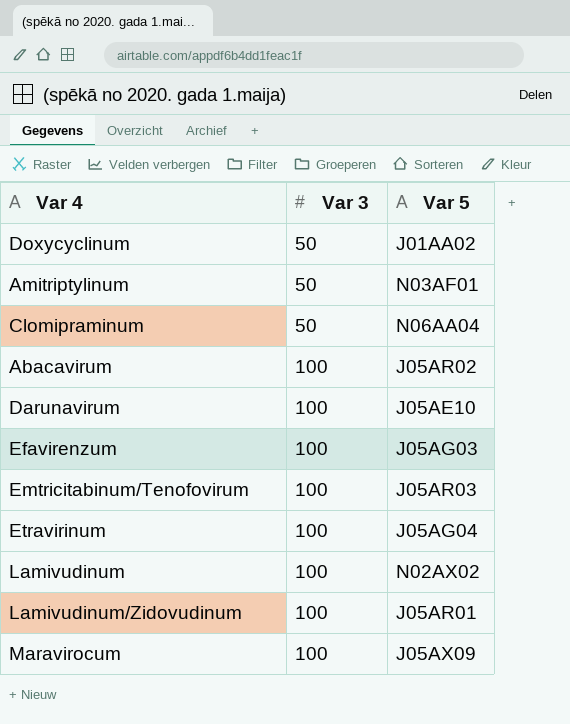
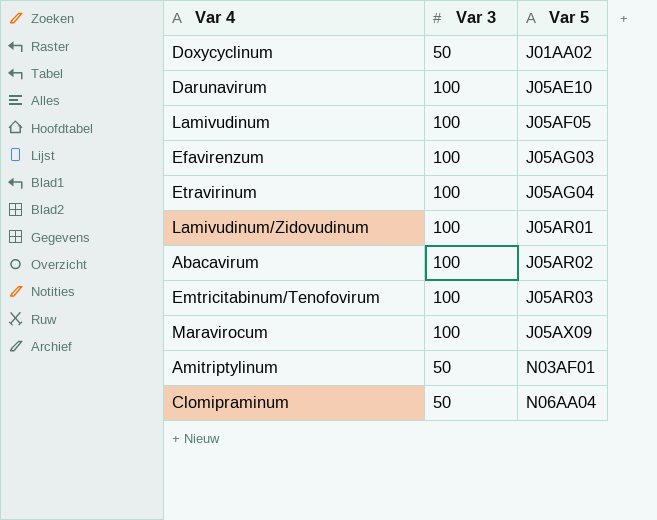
row order: Var 3 ascending -> Var 5 ascending
Lamivudinum | Var 5: N02AX02 -> J05AF05

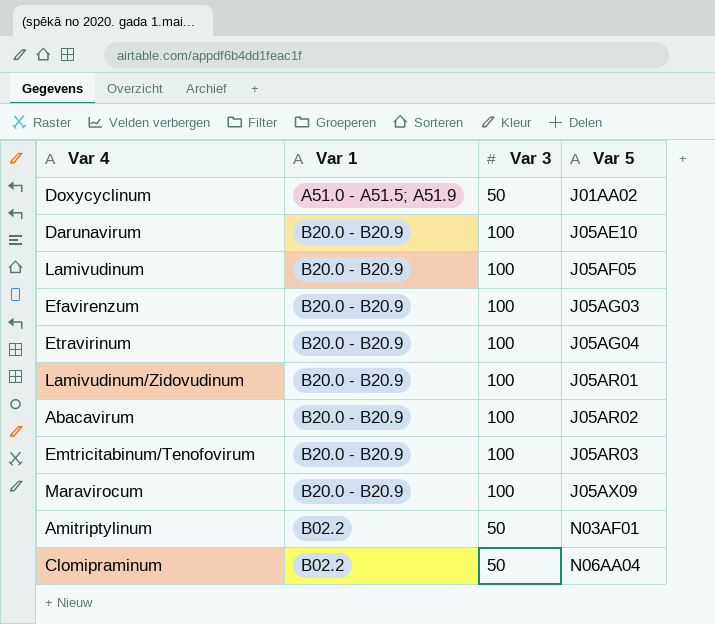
column Var 1 | position: none -> 2

